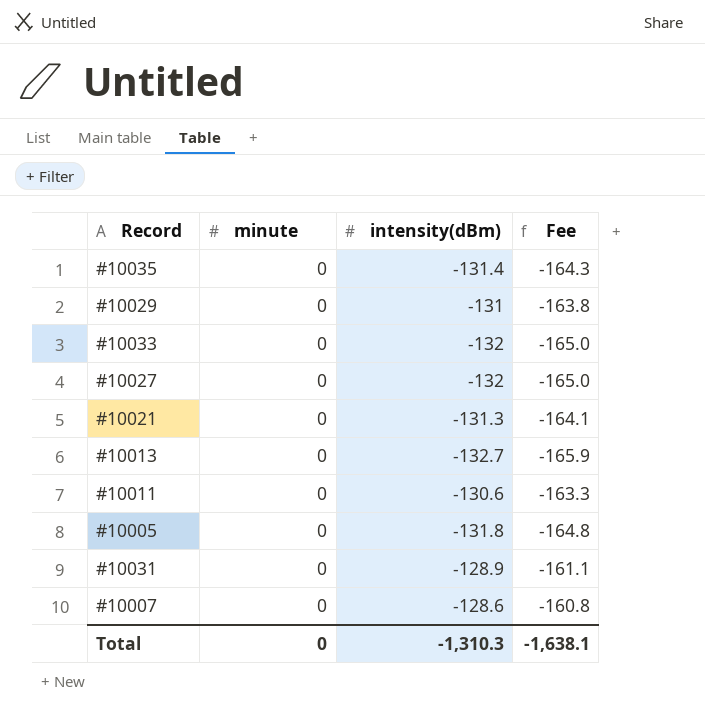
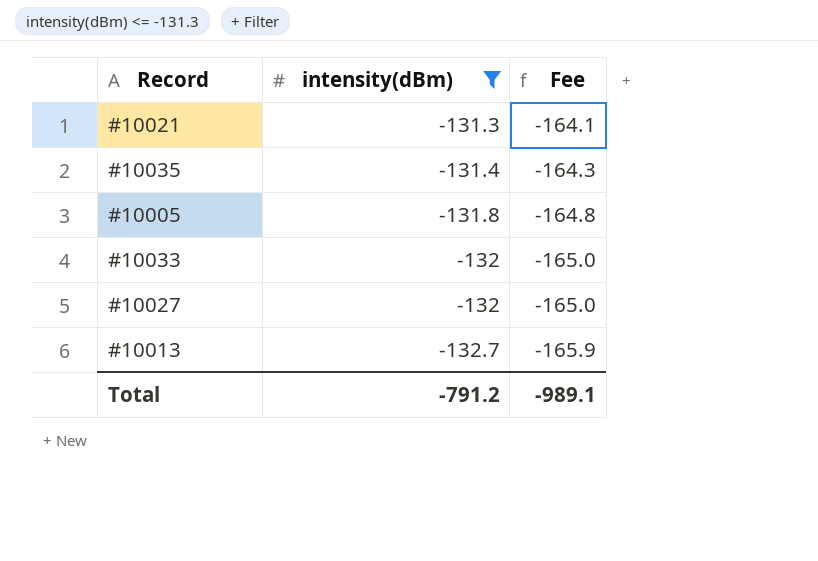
filter: none -> intensity(dBm) <= -131.3
row order: none -> intensity(dBm) descending
column minute | position: 2 -> none
Total | intensity(dBm): -1,310.3 -> -791.2
Total | Fee: -1,638.1 -> -989.1

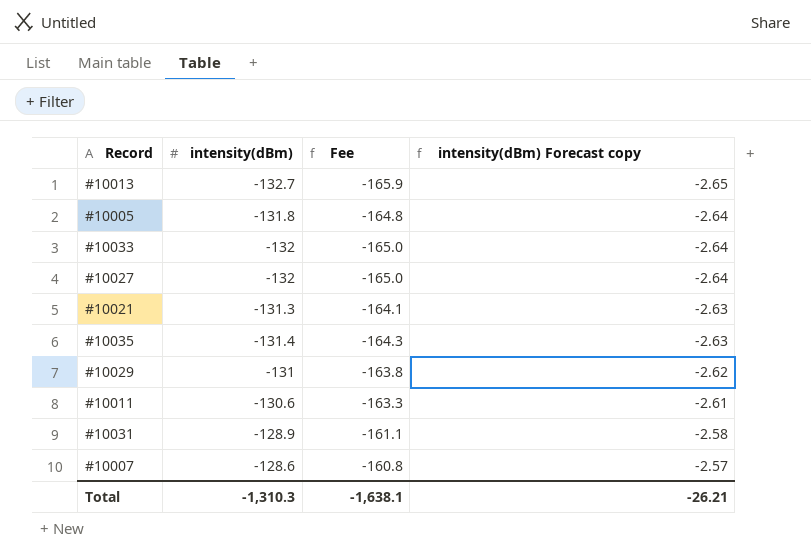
filter: intensity(dBm) <= -131.3 -> none
row order: intensity(dBm) descending -> intensity(dBm) Forecast copy ascending
column intensity(dBm) Forecast copy | formula: none -> [intensity(dBm)] * 0.02
Total | intensity(dBm): -791.2 -> -1,310.3
Total | Fee: -989.1 -> -1,638.1

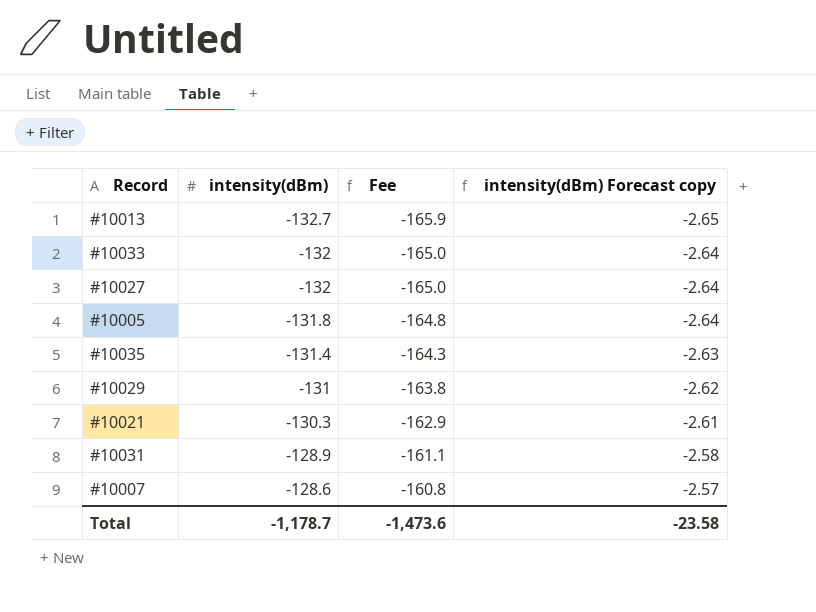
row order: intensity(dBm) Forecast copy ascending -> intensity(dBm) ascending
row #10011: -130.6 | -163.3 | -2.61 -> none
#10021 | intensity(dBm): -131.3 -> -130.3
#10021 | Fee: -164.1 -> -162.9
#10021 | intensity(dBm) Forecast copy: -2.63 -> -2.61
Total | intensity(dBm): -1,310.3 -> -1,178.7
Total | Fee: -1,638.1 -> -1,473.6
Total | intensity(dBm) Forecast copy: -26.21 -> -23.58

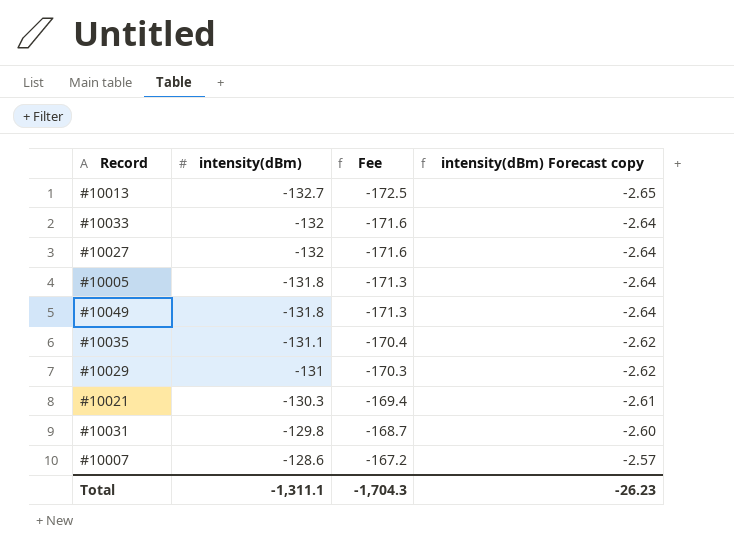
column Fee | formula: [intensity(dBm)] * 1.25 -> [intensity(dBm)] * 1.3
row #10049: none -> -131.8 | -171.3 | -2.64
#10035 | intensity(dBm): -131.4 -> -131.1
#10035 | intensity(dBm) Forecast copy: -2.63 -> -2.62
#10031 | intensity(dBm): -128.9 -> -129.8
#10031 | intensity(dBm) Forecast copy: -2.58 -> -2.60
Total | intensity(dBm): -1,178.7 -> -1,311.1
Total | Fee: -1,473.6 -> -1,704.3
Total | intensity(dBm) Forecast copy: -23.58 -> -26.23

